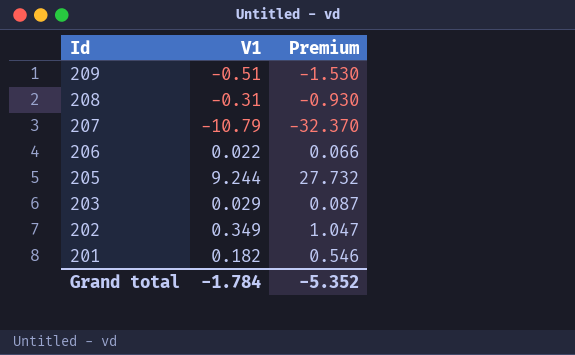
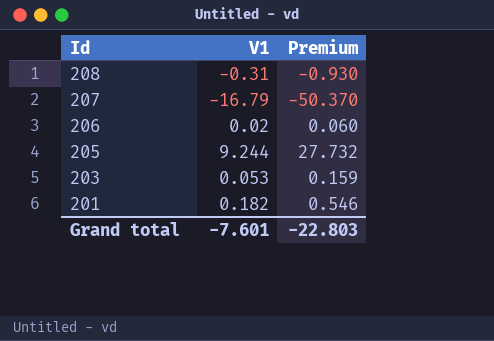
row 209: -0.51 | -1.530 -> none
row 202: 0.349 | 1.047 -> none
207 | V1: -10.79 -> -16.79
207 | Premium: -32.370 -> -50.370
206 | V1: 0.022 -> 0.02
206 | Premium: 0.066 -> 0.060
203 | V1: 0.029 -> 0.053
203 | Premium: 0.087 -> 0.159
Grand total | V1: -1.784 -> -7.601
Grand total | Premium: -5.352 -> -22.803

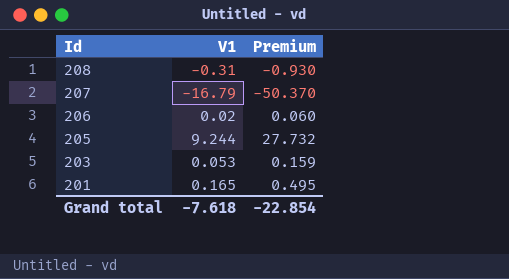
201 | V1: 0.182 -> 0.165
201 | Premium: 0.546 -> 0.495
Grand total | V1: -7.601 -> -7.618
Grand total | Premium: -22.803 -> -22.854

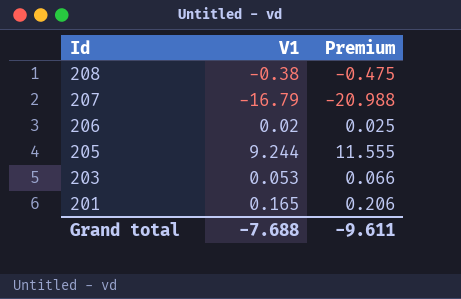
column Premium | formula: [V1] * 3 -> [V1] * 1.25
208 | V1: -0.31 -> -0.38
Grand total | V1: -7.618 -> -7.688
Grand total | Premium: -22.854 -> -9.611

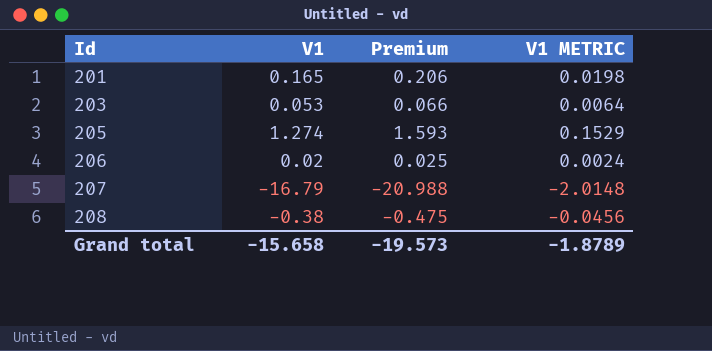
row order: Id descending -> Id ascending
column V1 METRIC | formula: none -> [V1] * 0.12
205 | V1: 9.244 -> 1.274
205 | Premium: 11.555 -> 1.593
Grand total | V1: -7.688 -> -15.658
Grand total | Premium: -9.611 -> -19.573

